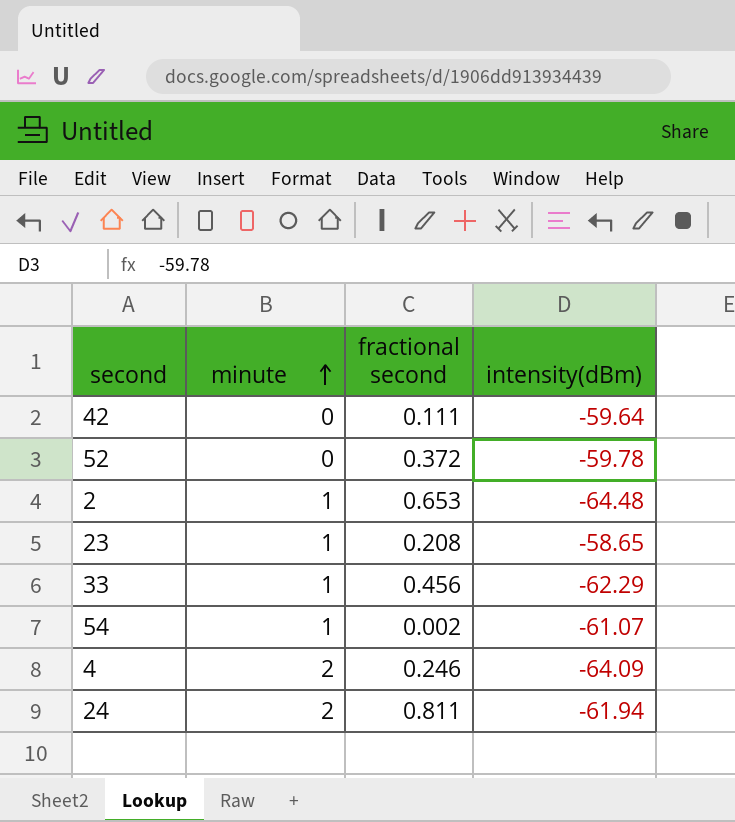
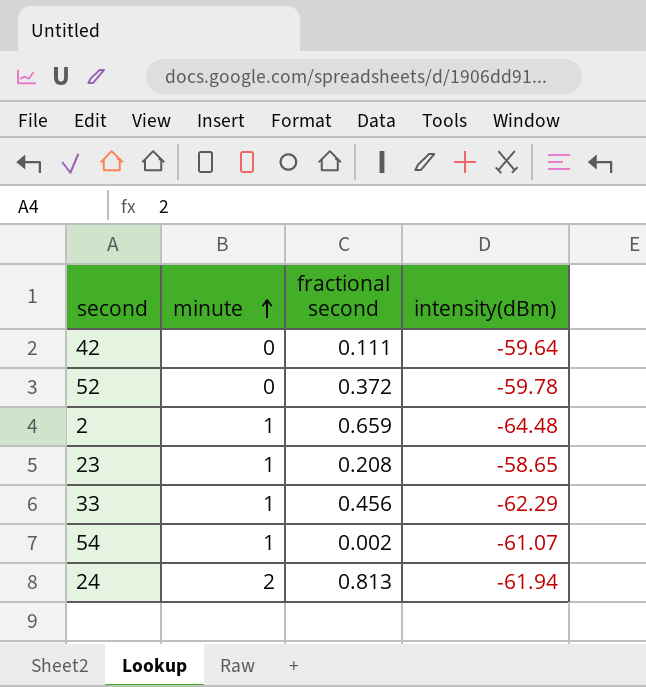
row 4: 2 | 0.246 | -64.09 -> none
2 | fractional second: 0.653 -> 0.659
24 | fractional second: 0.811 -> 0.813

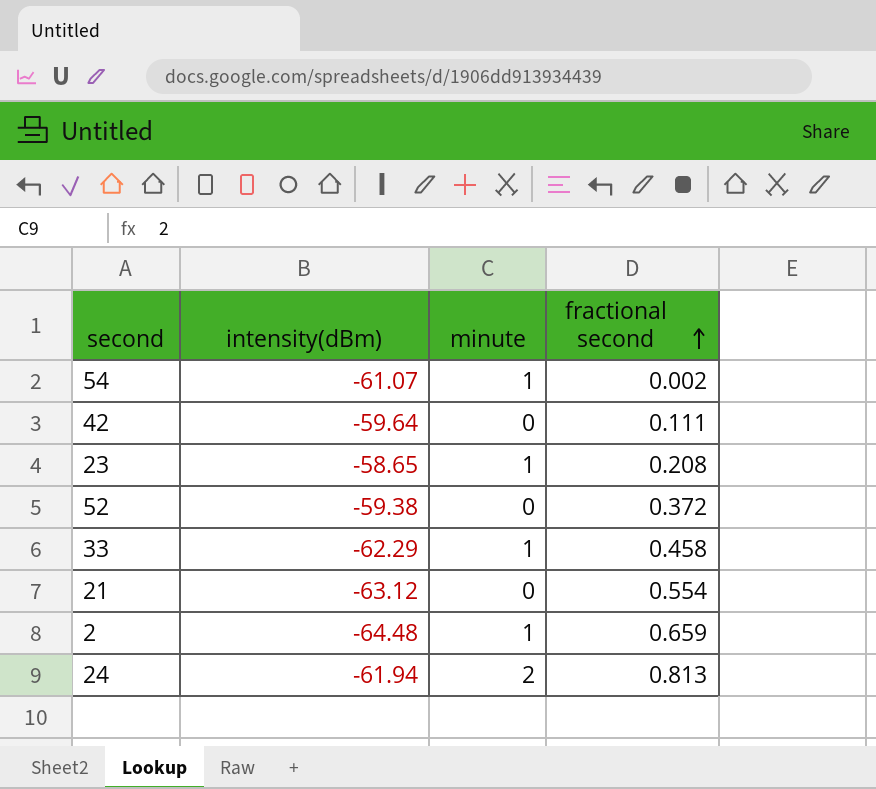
row order: minute ascending -> fractional second ascending
column intensity(dBm) | position: 4 -> 2
52 | intensity(dBm): -59.78 -> -59.38
33 | fractional second: 0.456 -> 0.458
row 21: none -> -63.12 | 0 | 0.554

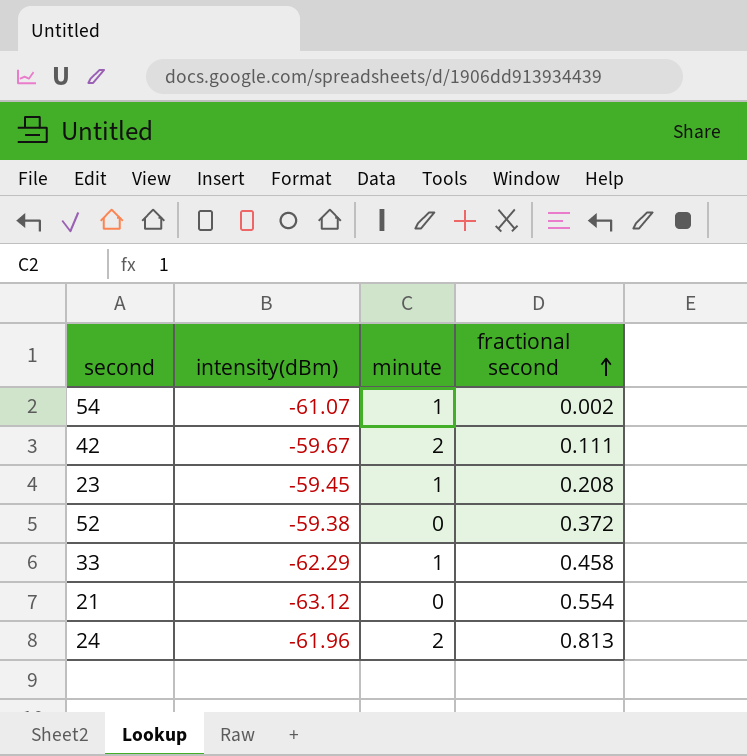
row 2: -64.48 | 1 | 0.659 -> none
42 | intensity(dBm): -59.64 -> -59.67
42 | minute: 0 -> 2
23 | intensity(dBm): -58.65 -> -59.45
24 | intensity(dBm): -61.94 -> -61.96

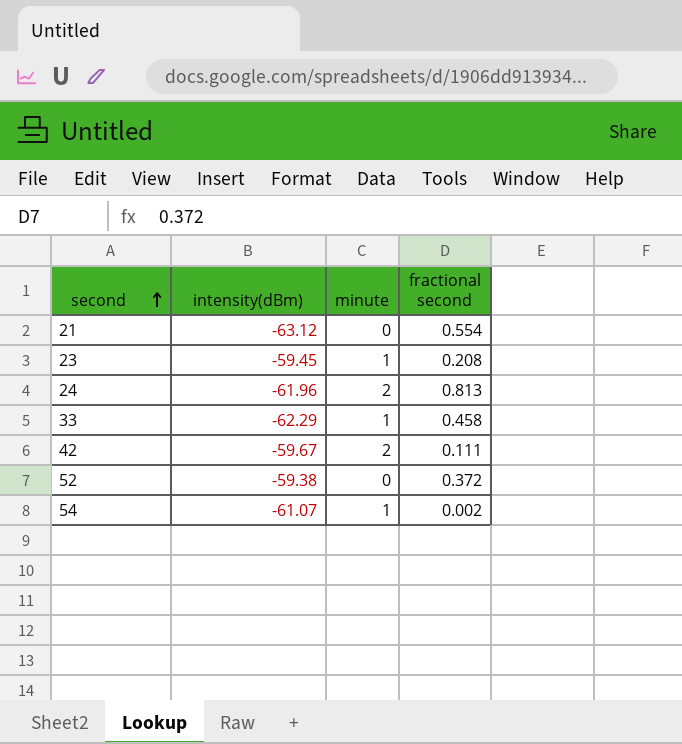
row order: fractional second ascending -> second ascending

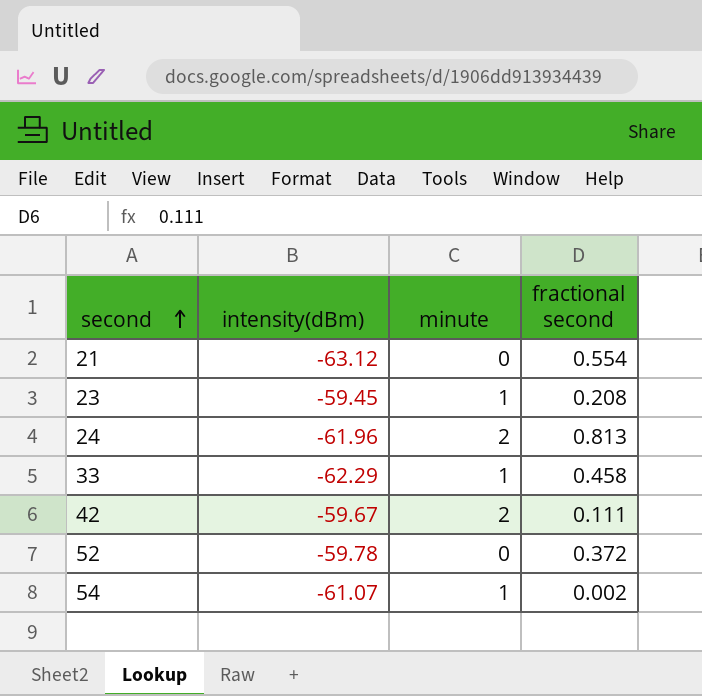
52 | intensity(dBm): -59.38 -> -59.78

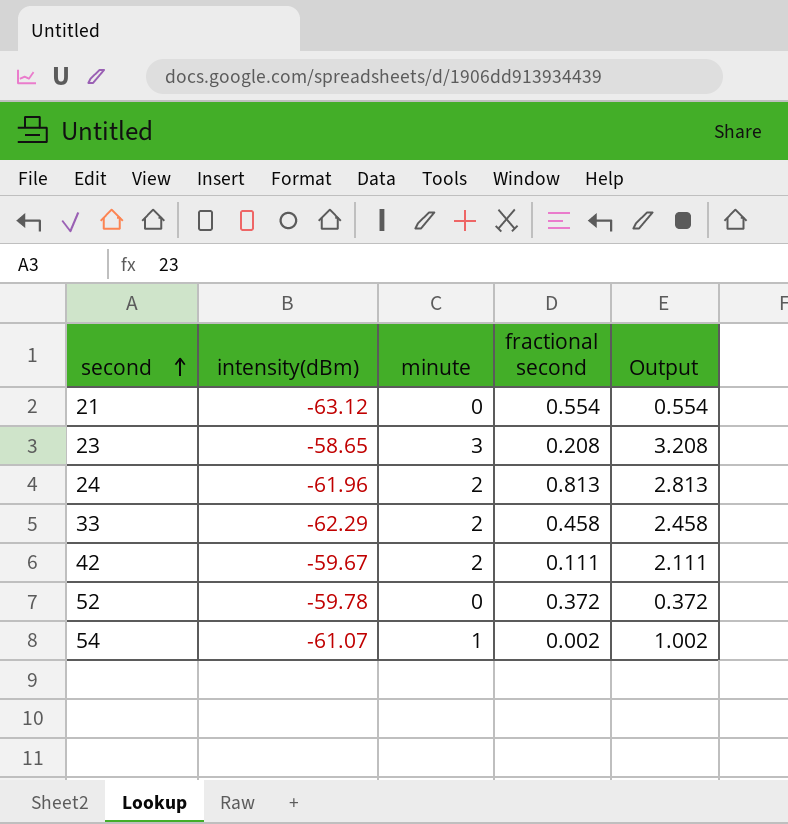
column Output | formula: none -> [minute] + [fractional second]
23 | intensity(dBm): -59.45 -> -58.65
23 | minute: 1 -> 3
33 | minute: 1 -> 2

